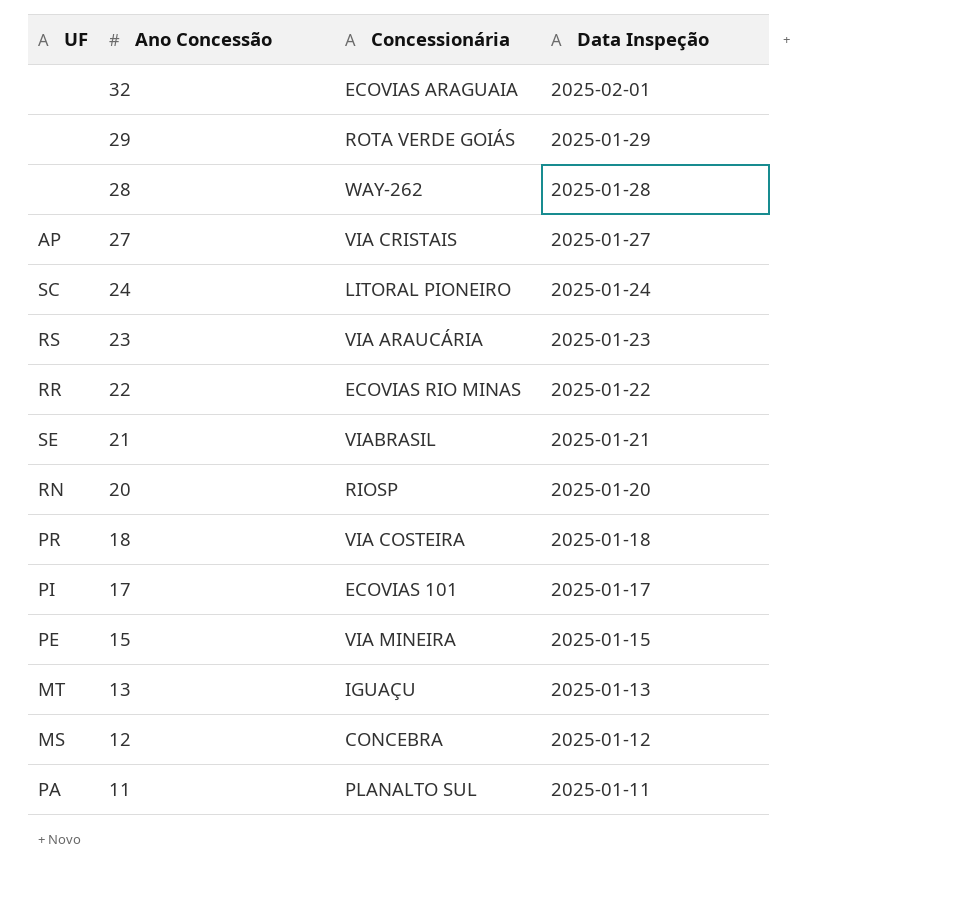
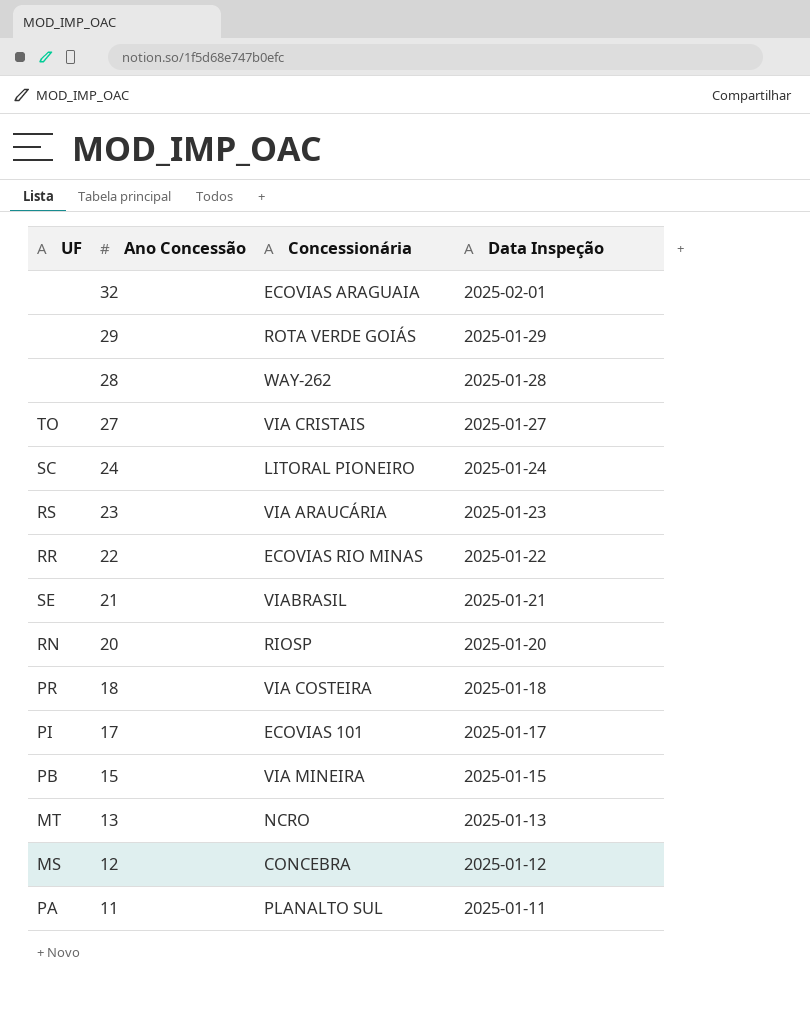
27 | UF: AP -> TO
15 | UF: PE -> PB
13 | Concessionária: IGUAÇU -> NCRO

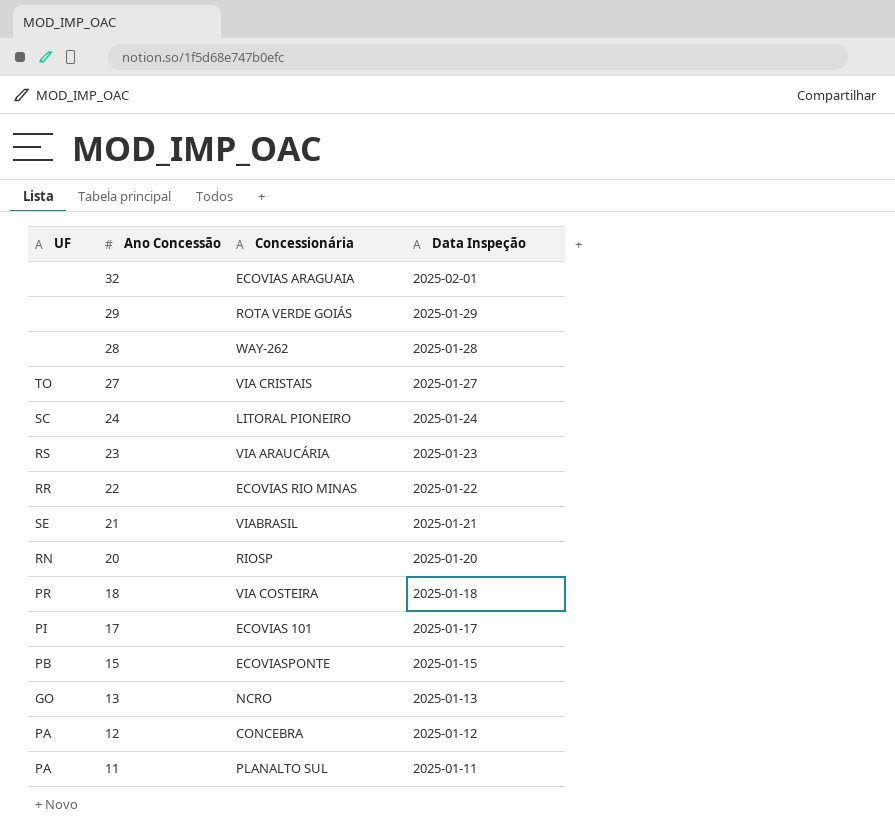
15 | Concessionária: VIA MINEIRA -> ECOVIASPONTE
13 | UF: MT -> GO
12 | UF: MS -> PA

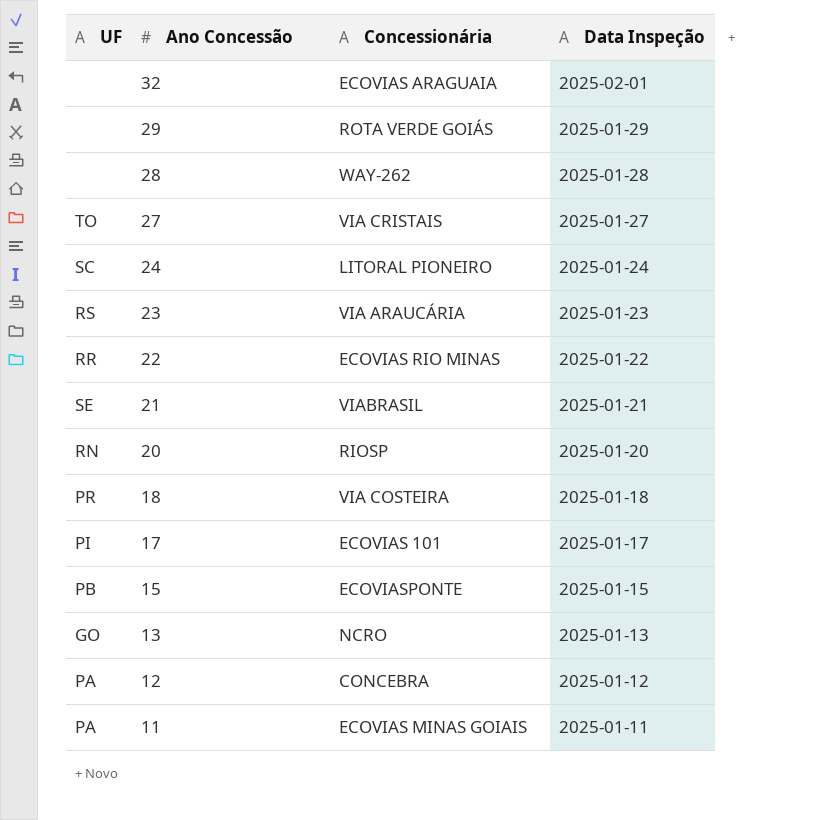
11 | Concessionária: PLANALTO SUL -> ECOVIAS MINAS GOIAIS

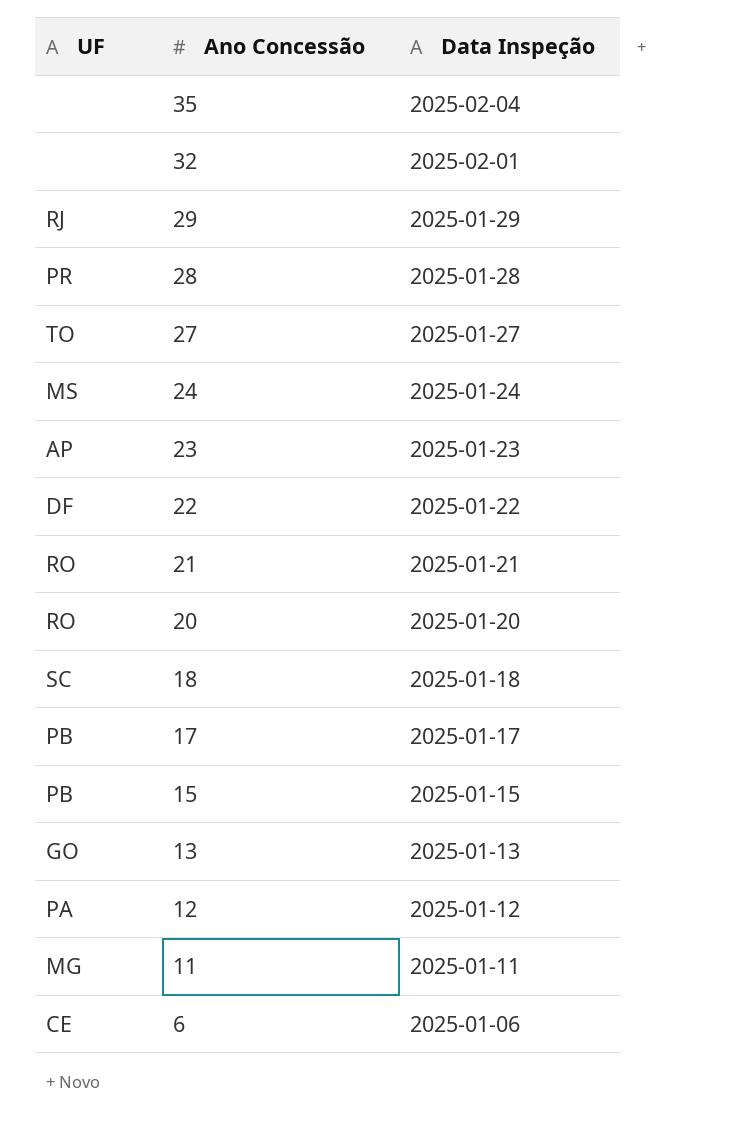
column Concessionária | position: 3 -> none
row 35: none -> none | 2025-02-04
29 | UF: none -> RJ
28 | UF: none -> PR
24 | UF: SC -> MS
23 | UF: RS -> AP
22 | UF: RR -> DF
21 | UF: SE -> RO
20 | UF: RN -> RO
18 | UF: PR -> SC
17 | UF: PI -> PB
11 | UF: PA -> MG
row 6: none -> CE | 2025-01-06

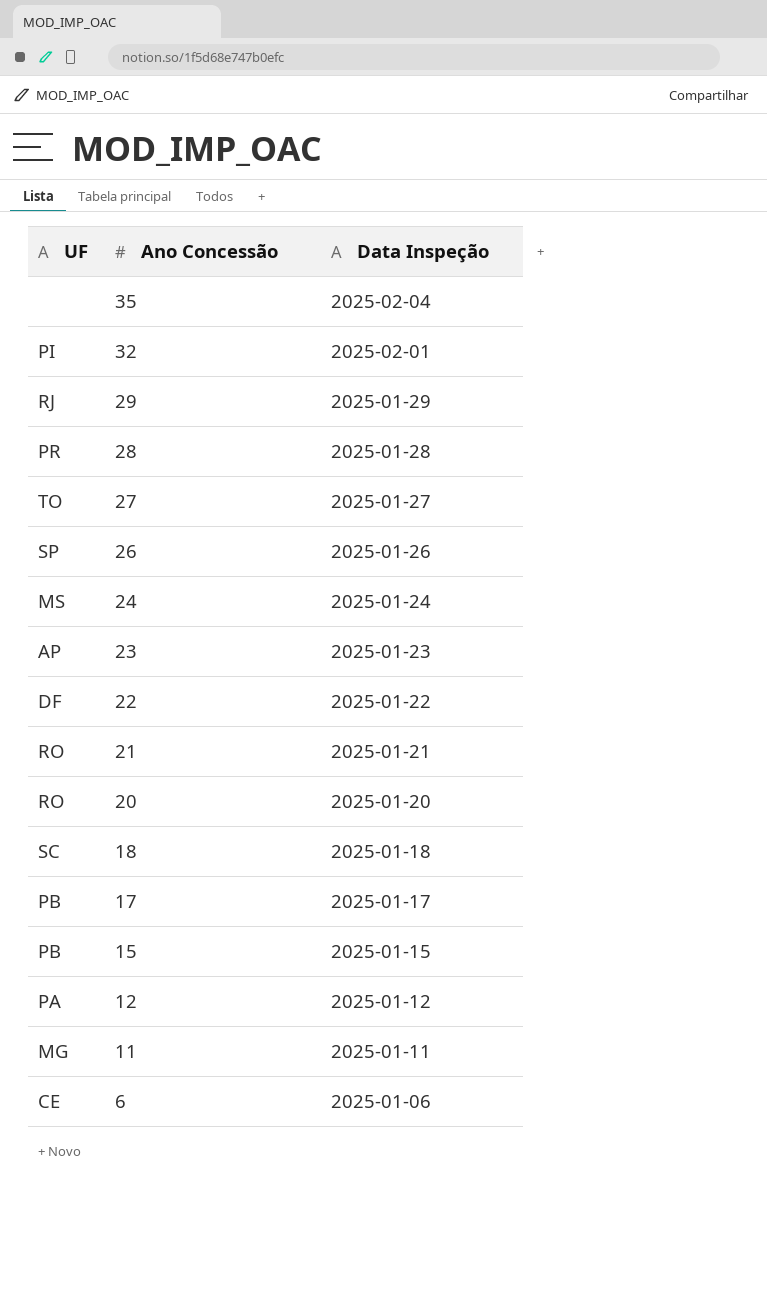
row 13: GO | 2025-01-13 -> none
32 | UF: none -> PI
row 26: none -> SP | 2025-01-26

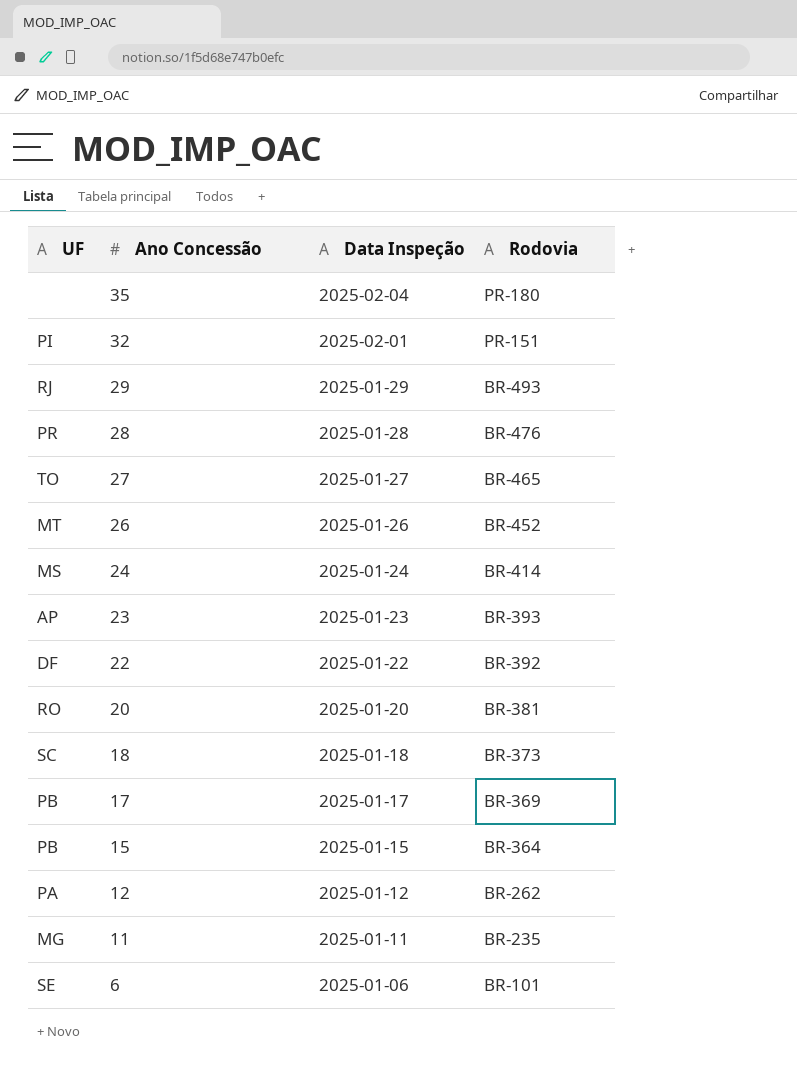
column Rodovia | position: none -> 4
row 21: RO | 2025-01-21 -> none
26 | UF: SP -> MT
6 | UF: CE -> SE

